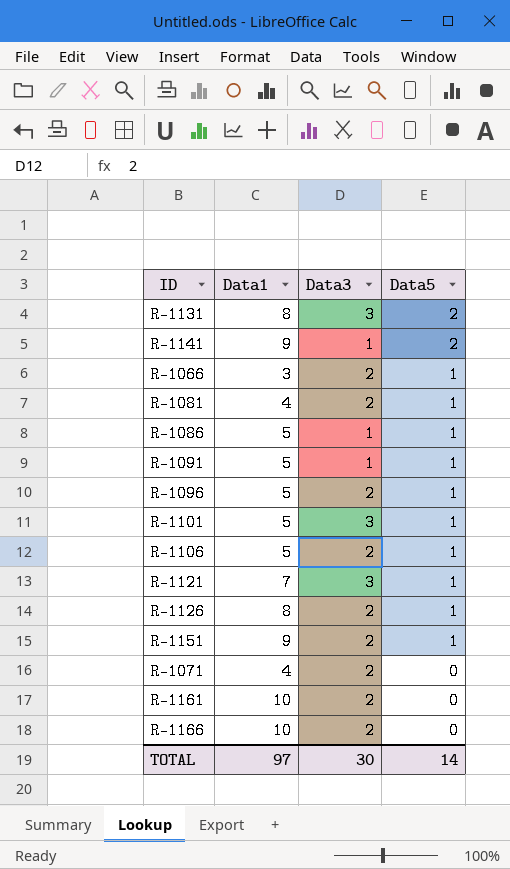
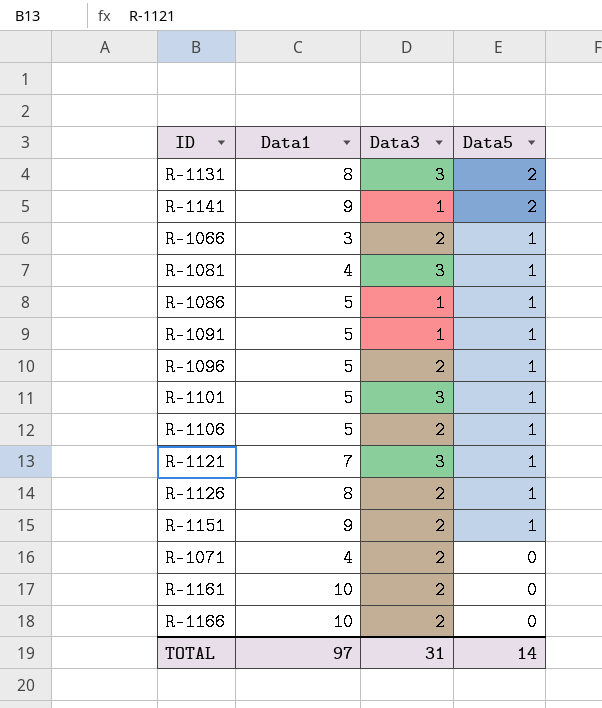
R-1081 | Data3: 2 -> 3
TOTAL | Data3: 30 -> 31

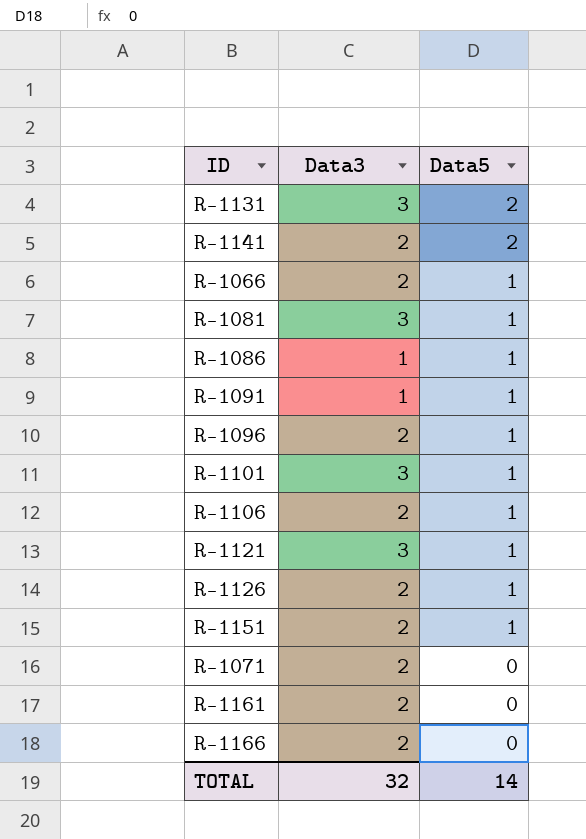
column Data1 | position: 2 -> none
R-1141 | Data3: 1 -> 2
TOTAL | Data3: 31 -> 32

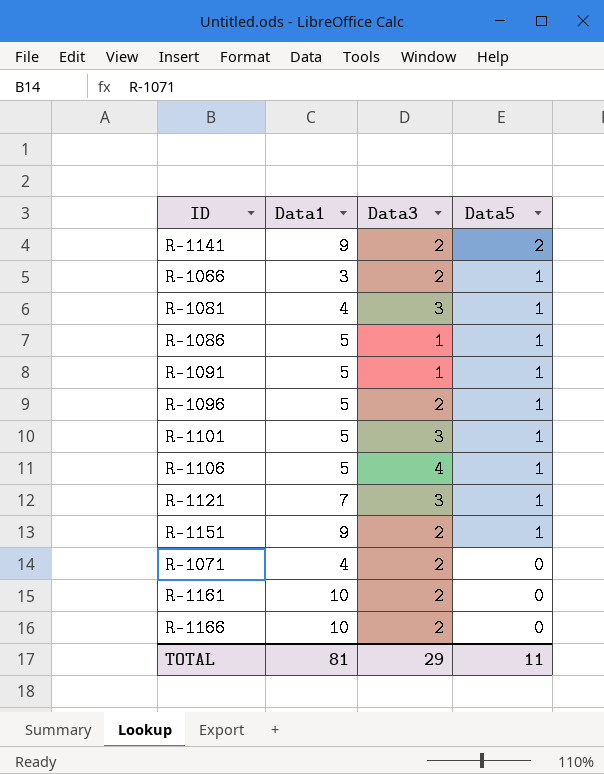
column Data1 | position: none -> 2
row R-1131: 3 | 2 -> none
row R-1126: 2 | 1 -> none
R-1106 | Data3: 2 -> 4
TOTAL | Data3: 32 -> 29
TOTAL | Data5: 14 -> 11

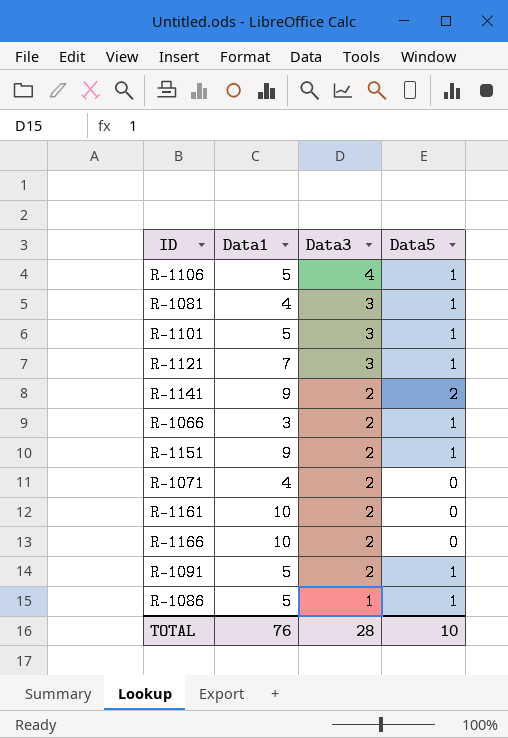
row order: Data5 descending -> Data3 descending
row R-1096: 5 | 2 | 1 -> none
R-1091 | Data3: 1 -> 2
TOTAL | Data1: 81 -> 76
TOTAL | Data3: 29 -> 28
TOTAL | Data5: 11 -> 10

